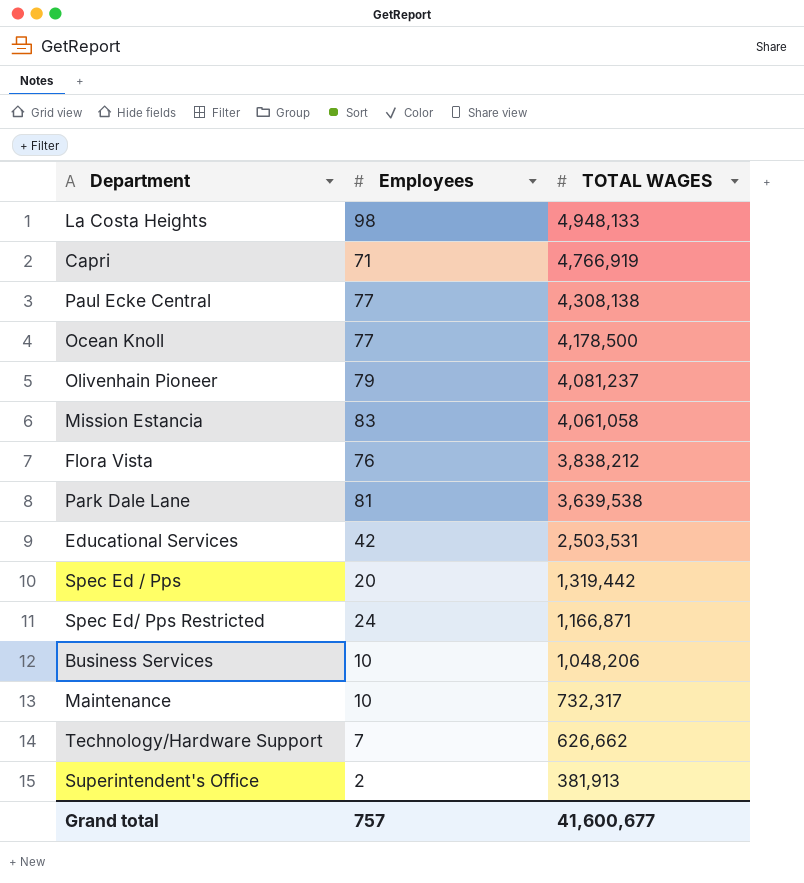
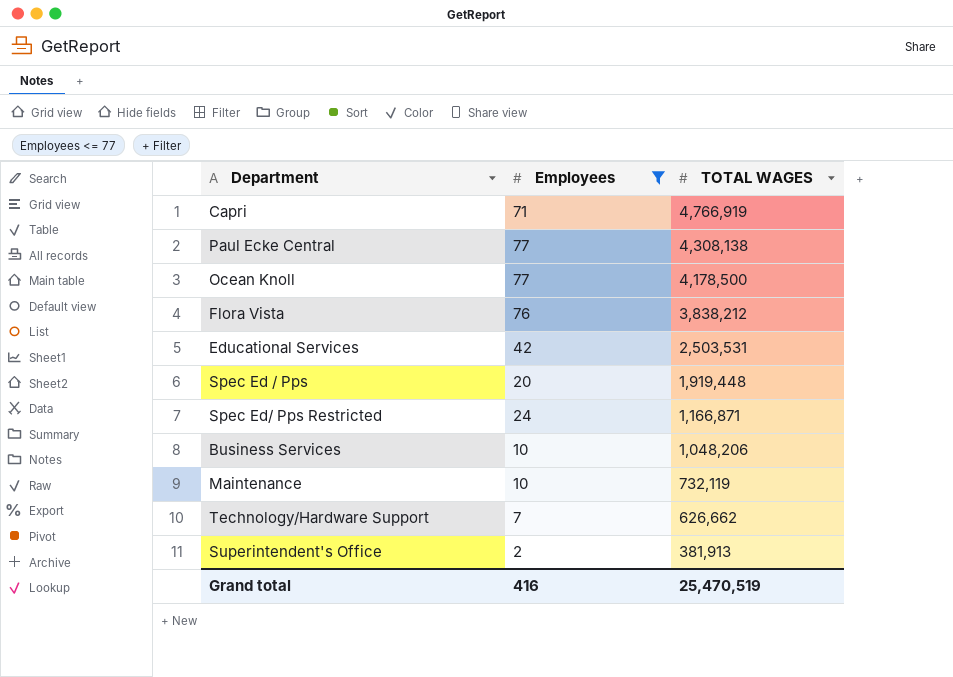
filter: none -> Employees <= 77
Spec Ed / Pps | TOTAL WAGES: 1,319,442 -> 1,919,448
Maintenance | TOTAL WAGES: 732,317 -> 732,119
Grand total | Employees: 757 -> 416
Grand total | TOTAL WAGES: 41,600,677 -> 25,470,519

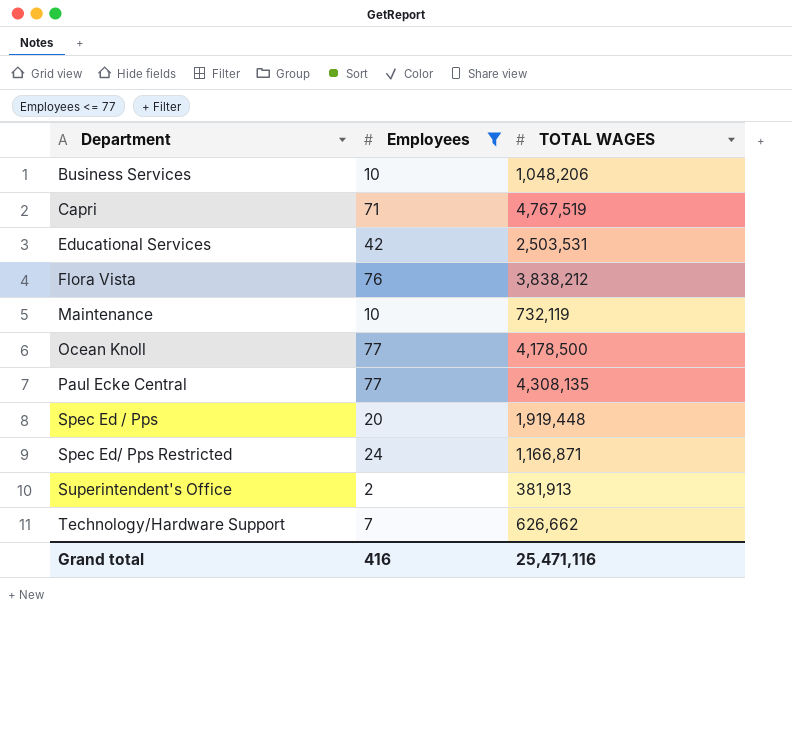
row order: TOTAL WAGES descending -> Department ascending
Capri | TOTAL WAGES: 4,766,919 -> 4,767,519
Paul Ecke Central | TOTAL WAGES: 4,308,138 -> 4,308,135
Grand total | TOTAL WAGES: 25,470,519 -> 25,471,116

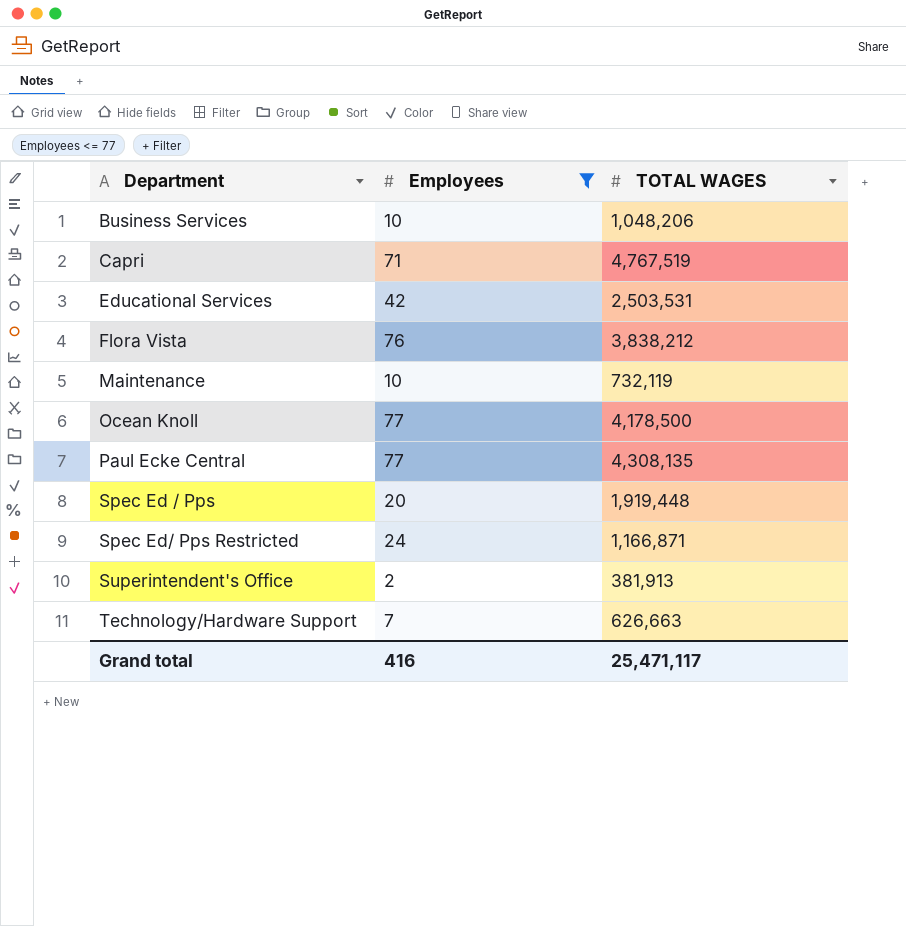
Technology/Hardware Support | TOTAL WAGES: 626,662 -> 626,663
Grand total | TOTAL WAGES: 25,471,116 -> 25,471,117

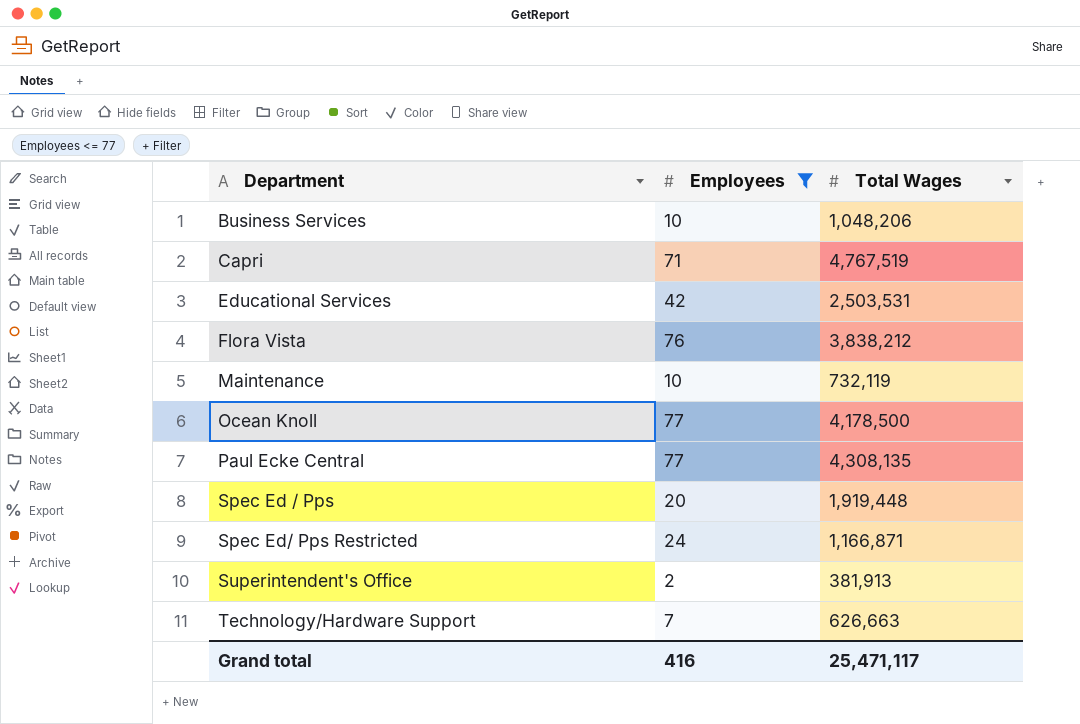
column name: TOTAL WAGES -> Total Wages

